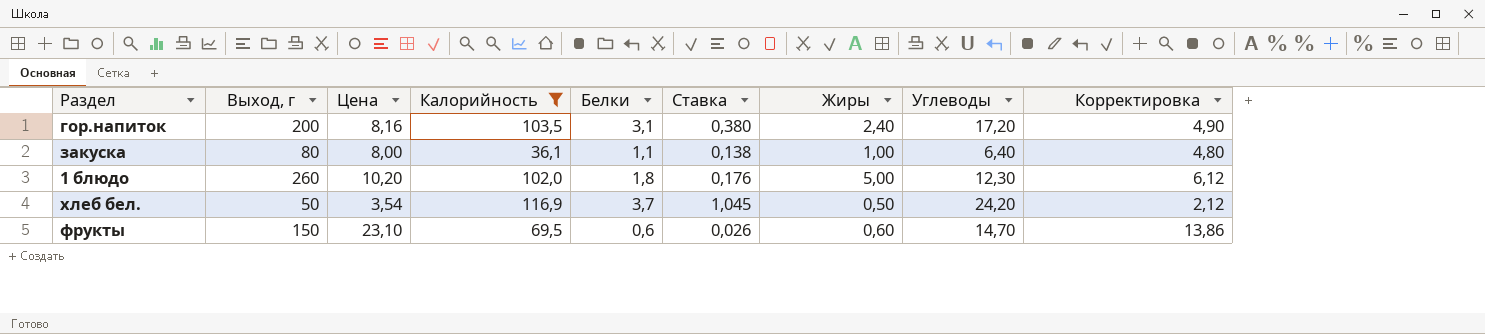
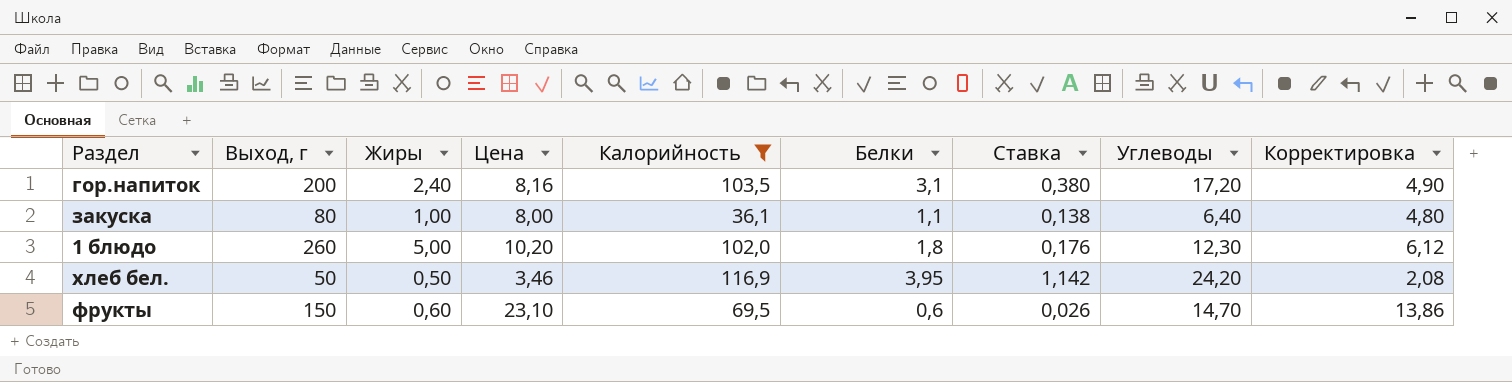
column Жиры | position: 7 -> 3
хлеб бел. | Цена: 3,54 -> 3,46
хлеб бел. | Белки: 3,7 -> 3,95
хлеб бел. | Ставка: 1,045 -> 1,142
хлеб бел. | Корректировка: 2,12 -> 2,08

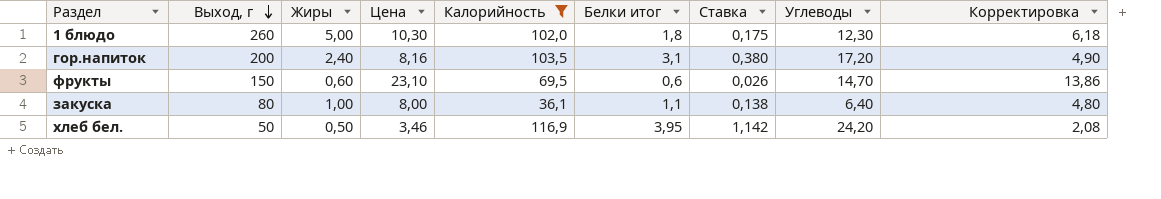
row order: none -> Выход, г descending
column name: Белки -> Белки итог
1 блюдо | Цена: 10,20 -> 10,30
1 блюдо | Ставка: 0,176 -> 0,175
1 блюдо | Корректировка: 6,12 -> 6,18

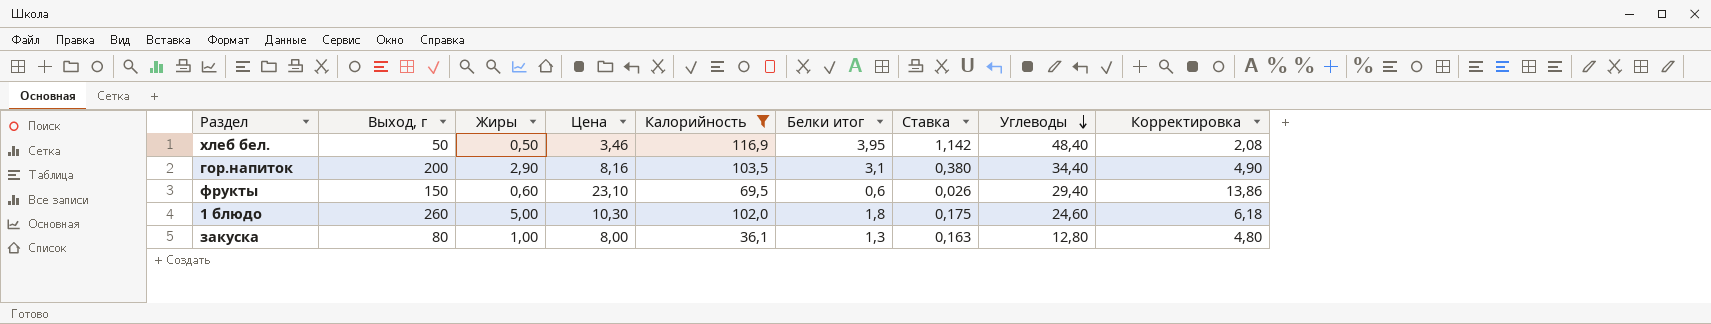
row order: Выход, г descending -> Углеводы descending
хлеб бел. | Углеводы: 24,20 -> 48,40
гор.напиток | Жиры: 2,40 -> 2,90
гор.напиток | Углеводы: 17,20 -> 34,40
фрукты | Углеводы: 14,70 -> 29,40
1 блюдо | Углеводы: 12,30 -> 24,60
закуска | Белки итог: 1,1 -> 1,3
закуска | Ставка: 0,138 -> 0,163
закуска | Углеводы: 6,40 -> 12,80

